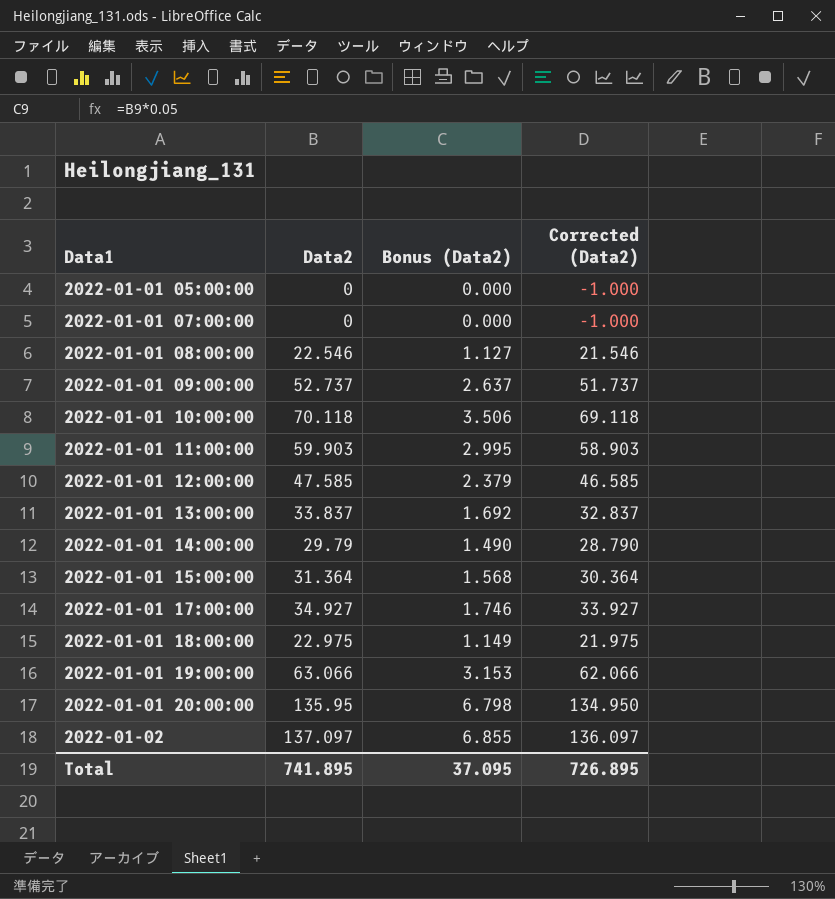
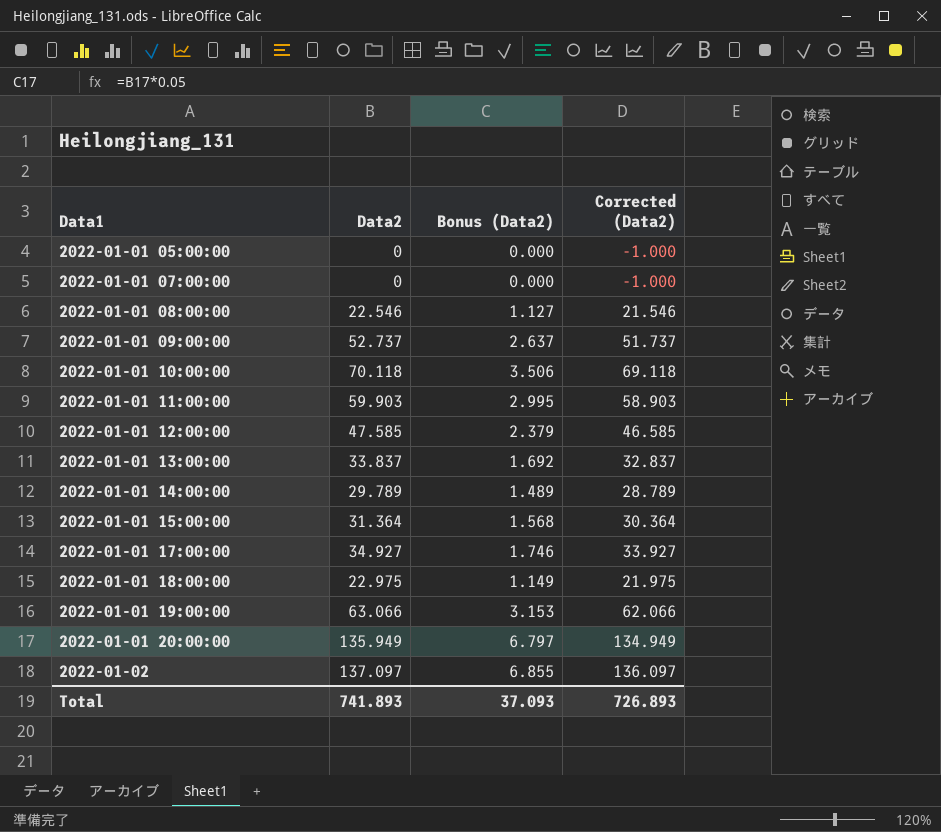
2022-01-01 14:00:00 | Data2: 29.79 -> 29.789
2022-01-01 14:00:00 | Bonus (Data2): 1.490 -> 1.489
2022-01-01 14:00:00 | Corrected (Data2): 28.790 -> 28.789
2022-01-01 20:00:00 | Data2: 135.95 -> 135.949
2022-01-01 20:00:00 | Bonus (Data2): 6.798 -> 6.797
2022-01-01 20:00:00 | Corrected (Data2): 134.950 -> 134.949
Total | Data2: 741.895 -> 741.893
Total | Bonus (Data2): 37.095 -> 37.093
Total | Corrected (Data2): 726.895 -> 726.893

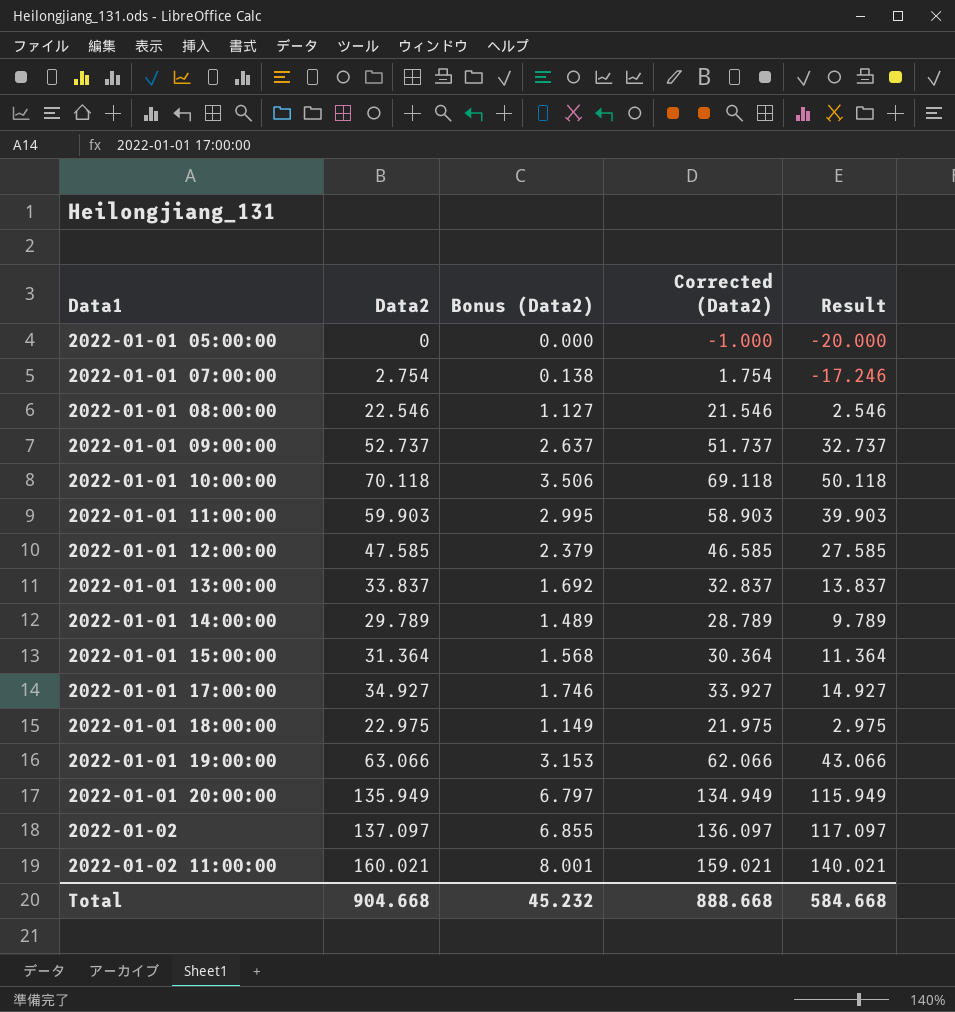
column Result | formula: none -> [Data2] - 20
2022-01-01 07:00:00 | Data2: 0 -> 2.754
2022-01-01 07:00:00 | Bonus (Data2): 0.000 -> 0.138
2022-01-01 07:00:00 | Corrected (Data2): -1.000 -> 1.754
row 2022-01-02 11:00:00: none -> 160.021 | 8.001 | 159.021 | 140.021
Total | Data2: 741.893 -> 904.668
Total | Bonus (Data2): 37.093 -> 45.232
Total | Corrected (Data2): 726.893 -> 888.668

